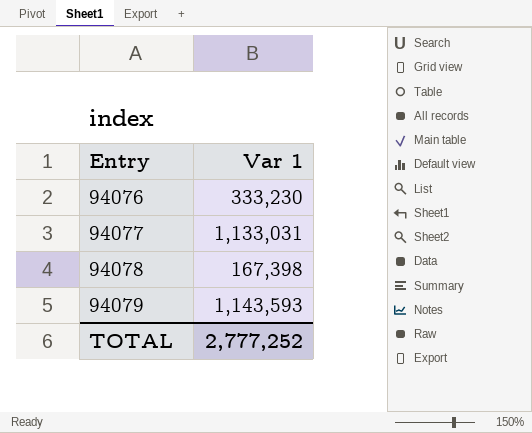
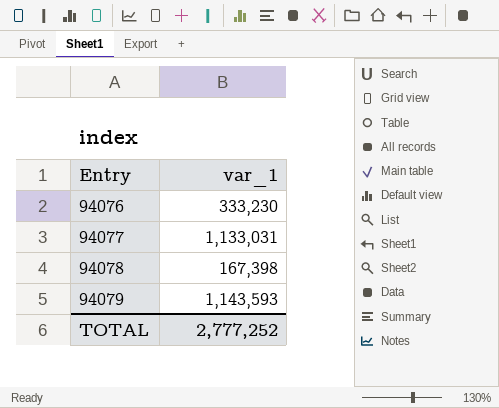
column name: Var 1 -> var_1

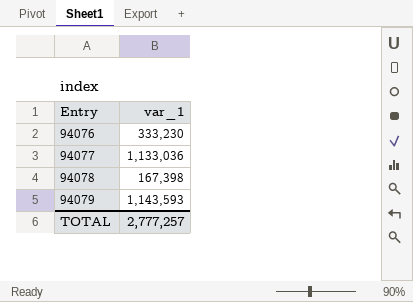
94077 | var_1: 1,133,031 -> 1,133,036
TOTAL | var_1: 2,777,252 -> 2,777,257

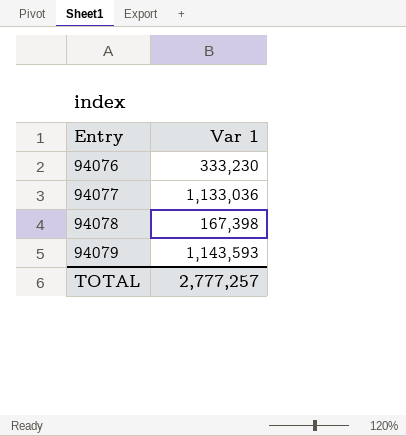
column name: var_1 -> Var 1

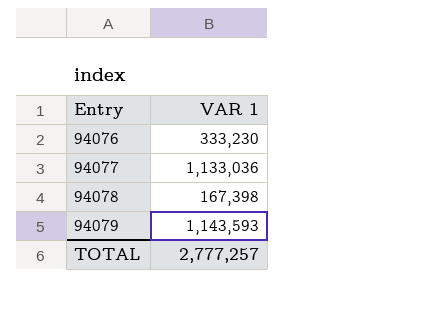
column name: Var 1 -> VAR 1

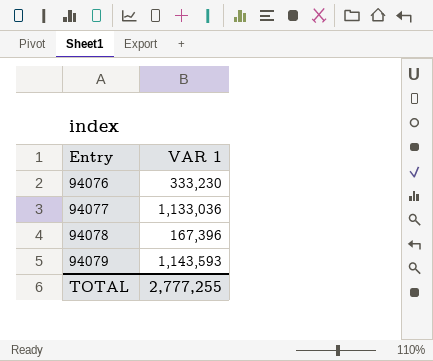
94078 | VAR 1: 167,398 -> 167,396
TOTAL | VAR 1: 2,777,257 -> 2,777,255

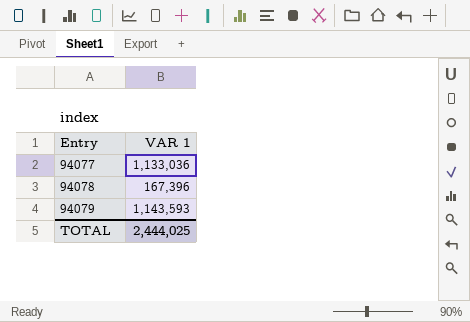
row 94076: 333,230 -> none
TOTAL | VAR 1: 2,777,255 -> 2,444,025

